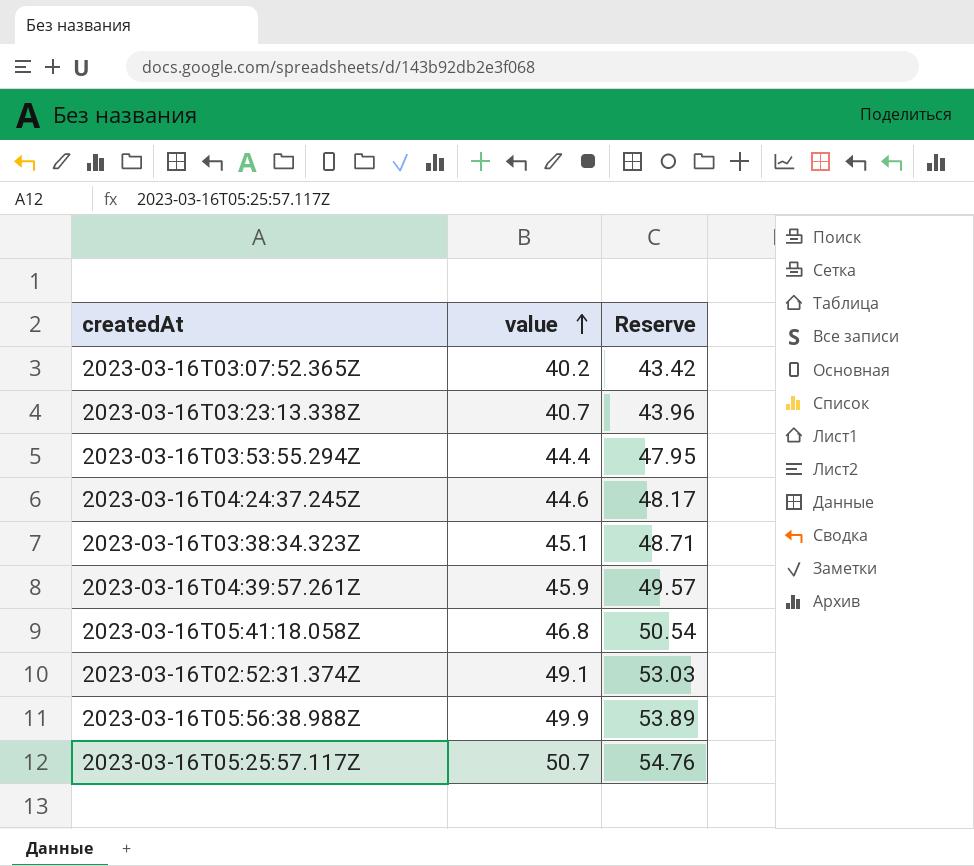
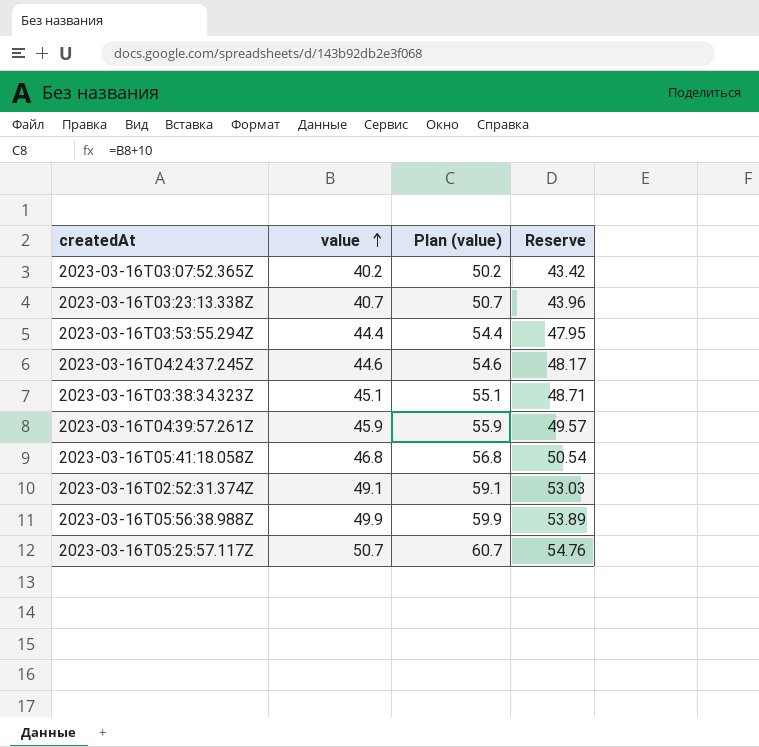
column Plan (value) | formula: none -> [value] + 10

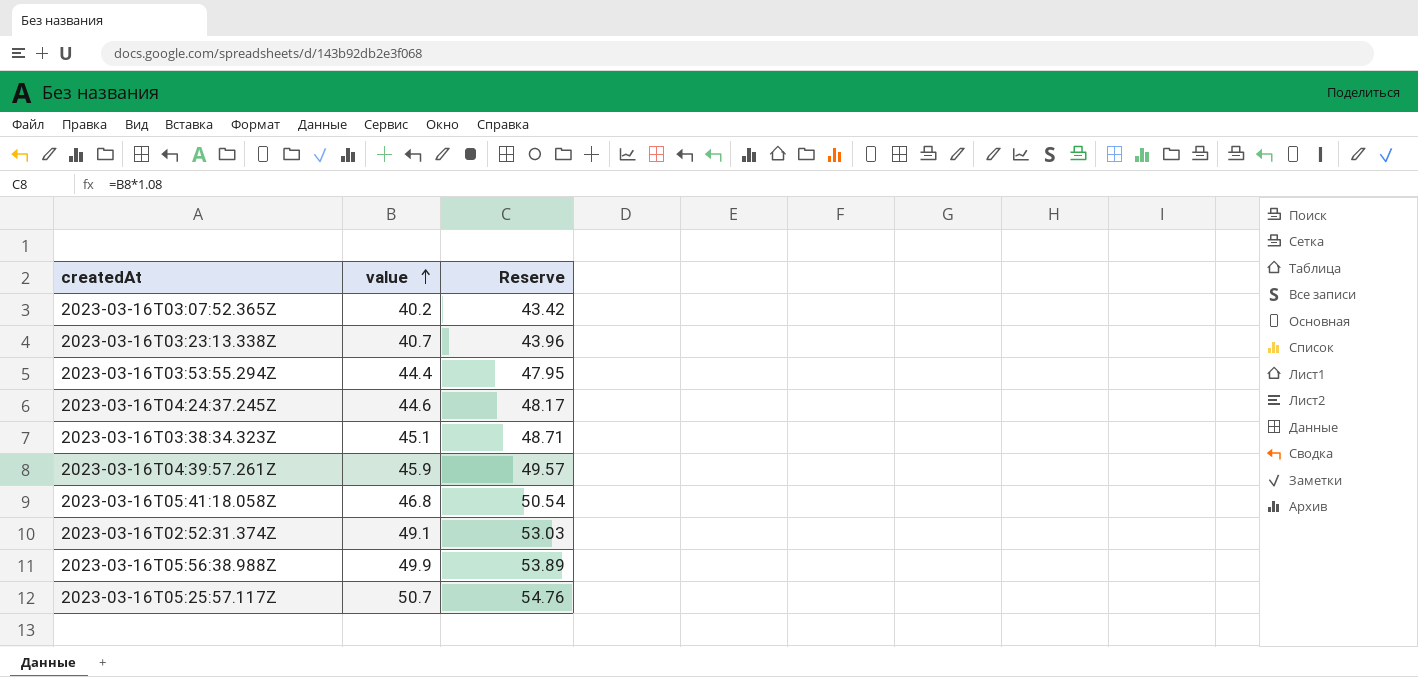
column Plan (value) | formula: [value] + 10 -> none

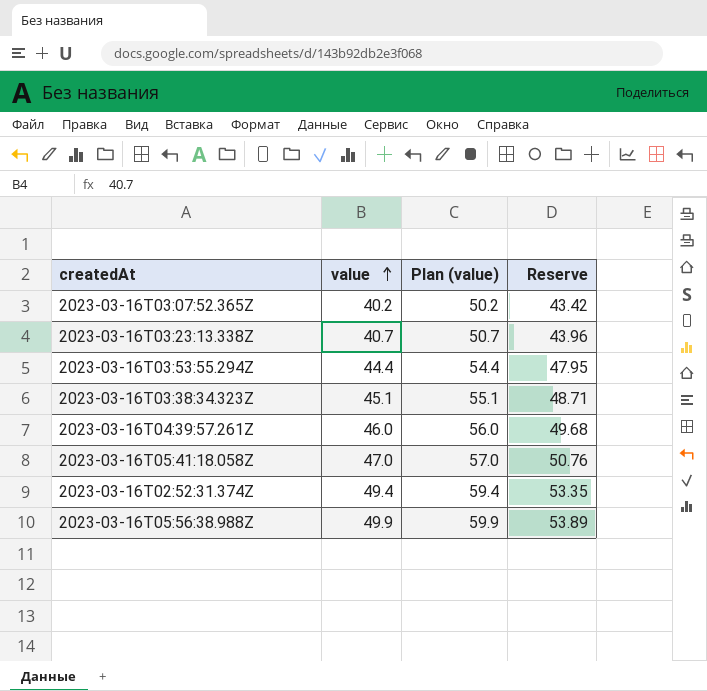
column Plan (value) | formula: none -> [value] + 10
row 2023-03-16T04:24:37.245Z: 44.6 | 48.17 -> none
row 2023-03-16T05:25:57.117Z: 50.7 | 54.76 -> none
2023-03-16T04:39:57.261Z | value: 45.9 -> 46.0
2023-03-16T04:39:57.261Z | Reserve: 49.57 -> 49.68
2023-03-16T05:41:18.058Z | value: 46.8 -> 47.0
2023-03-16T05:41:18.058Z | Reserve: 50.54 -> 50.76
2023-03-16T02:52:31.374Z | value: 49.1 -> 49.4
2023-03-16T02:52:31.374Z | Reserve: 53.03 -> 53.35

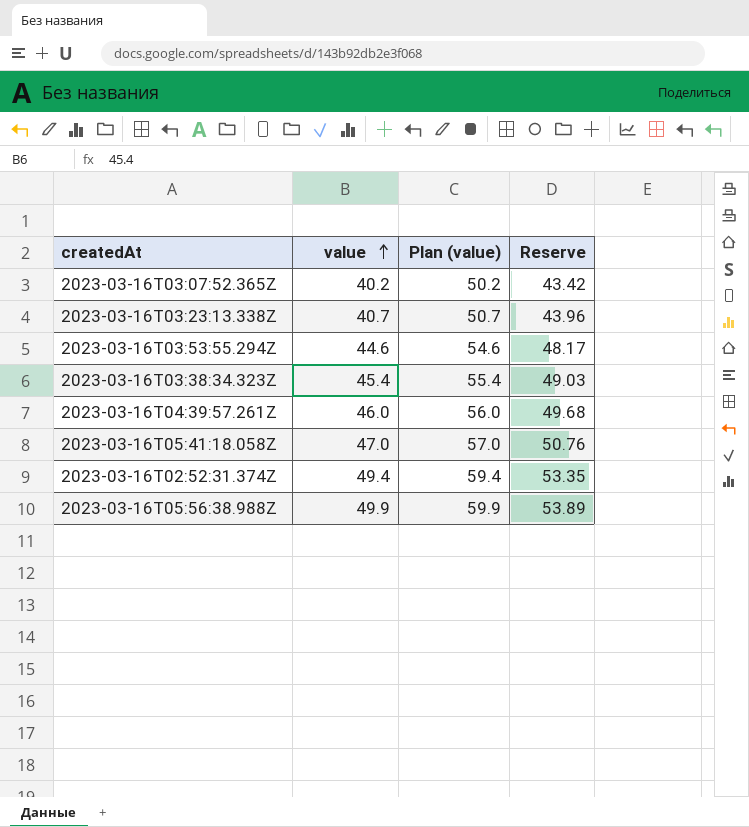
2023-03-16T03:53:55.294Z | value: 44.4 -> 44.6
2023-03-16T03:53:55.294Z | Plan (value): 54.4 -> 54.6
2023-03-16T03:53:55.294Z | Reserve: 47.95 -> 48.17
2023-03-16T03:38:34.323Z | value: 45.1 -> 45.4
2023-03-16T03:38:34.323Z | Plan (value): 55.1 -> 55.4
2023-03-16T03:38:34.323Z | Reserve: 48.71 -> 49.03

